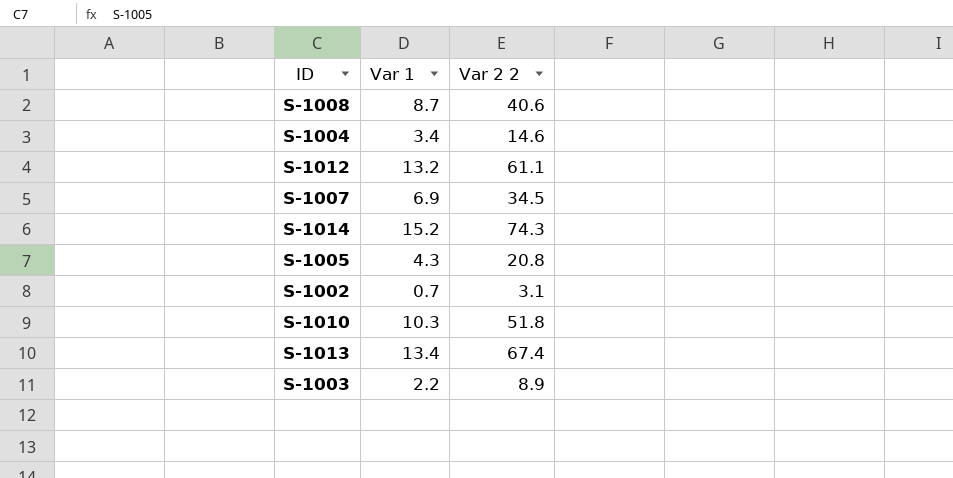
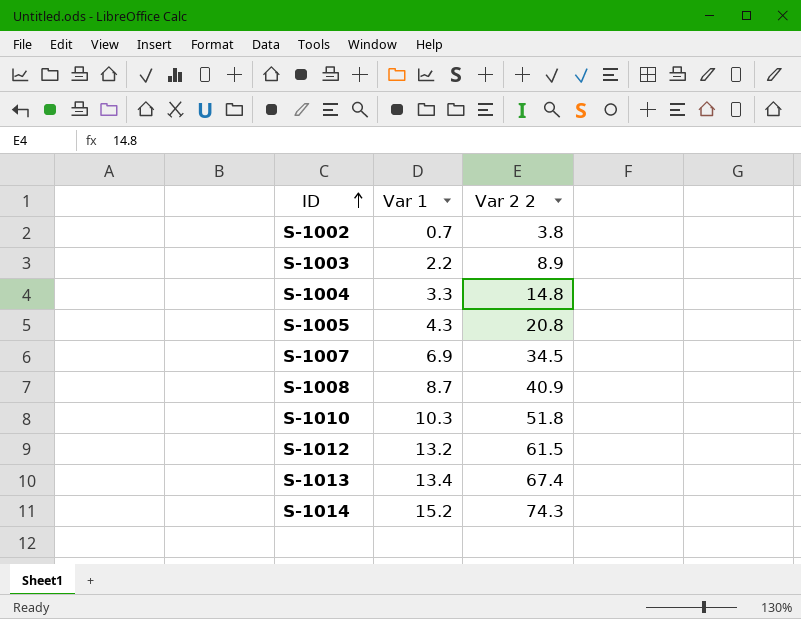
row order: none -> ID ascending
S-1002 | Var 2 2: 3.1 -> 3.8
S-1004 | Var 1: 3.4 -> 3.3
S-1004 | Var 2 2: 14.6 -> 14.8
S-1008 | Var 2 2: 40.6 -> 40.9
S-1012 | Var 2 2: 61.1 -> 61.5

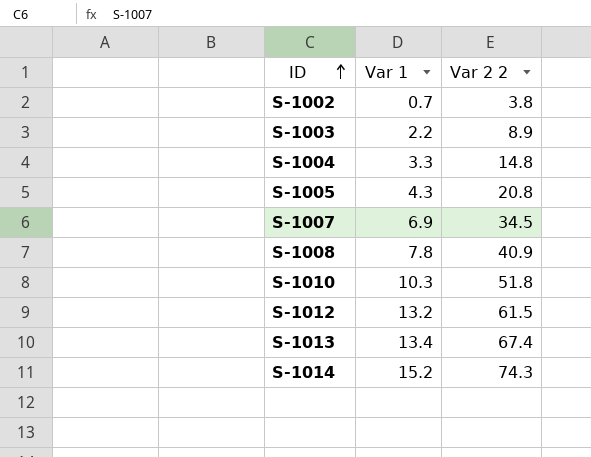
S-1008 | Var 1: 8.7 -> 7.8

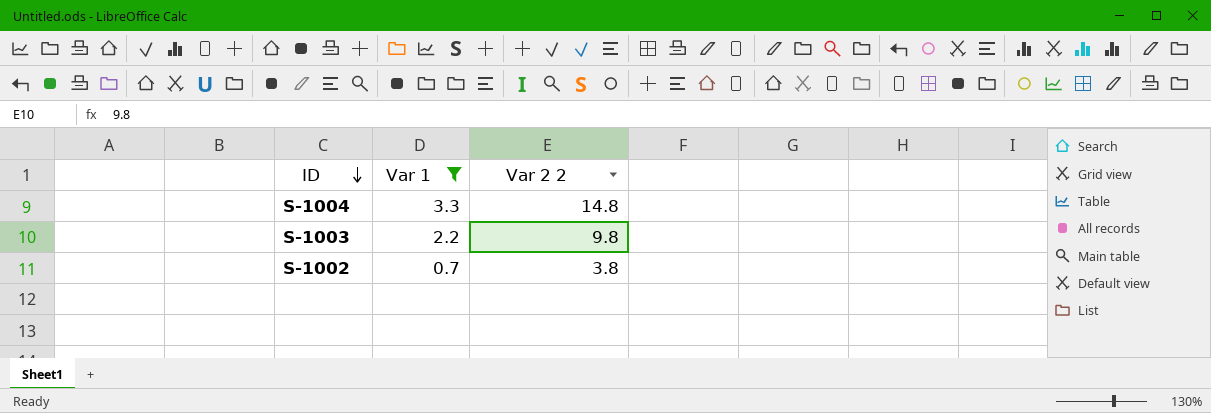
filter: none -> Var 1 <= 3.3
row order: ID ascending -> ID descending
S-1003 | Var 2 2: 8.9 -> 9.8

